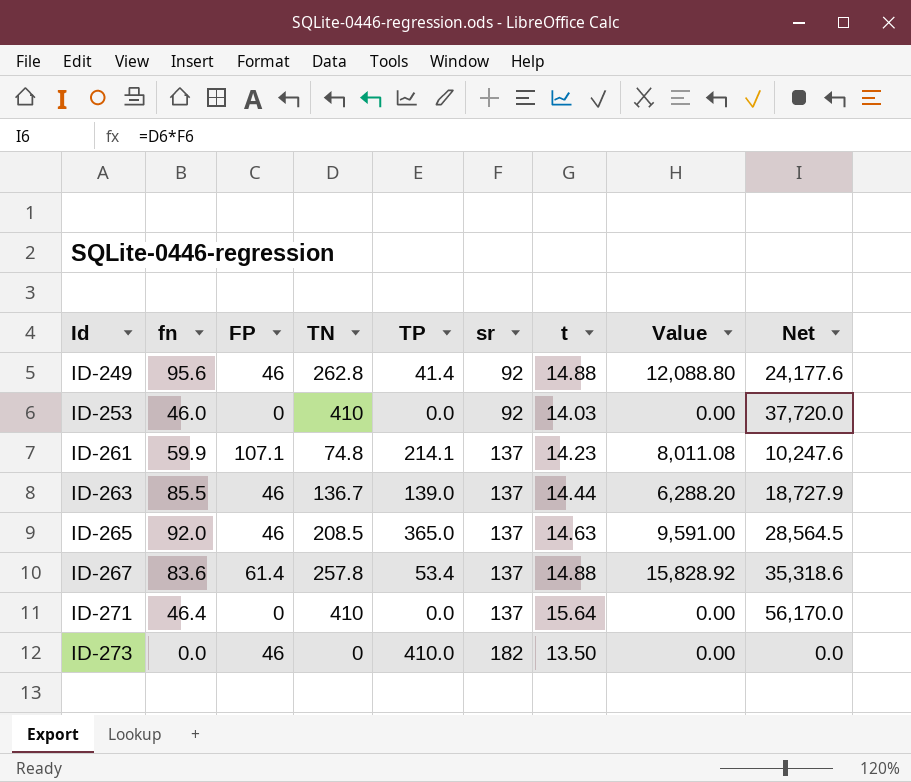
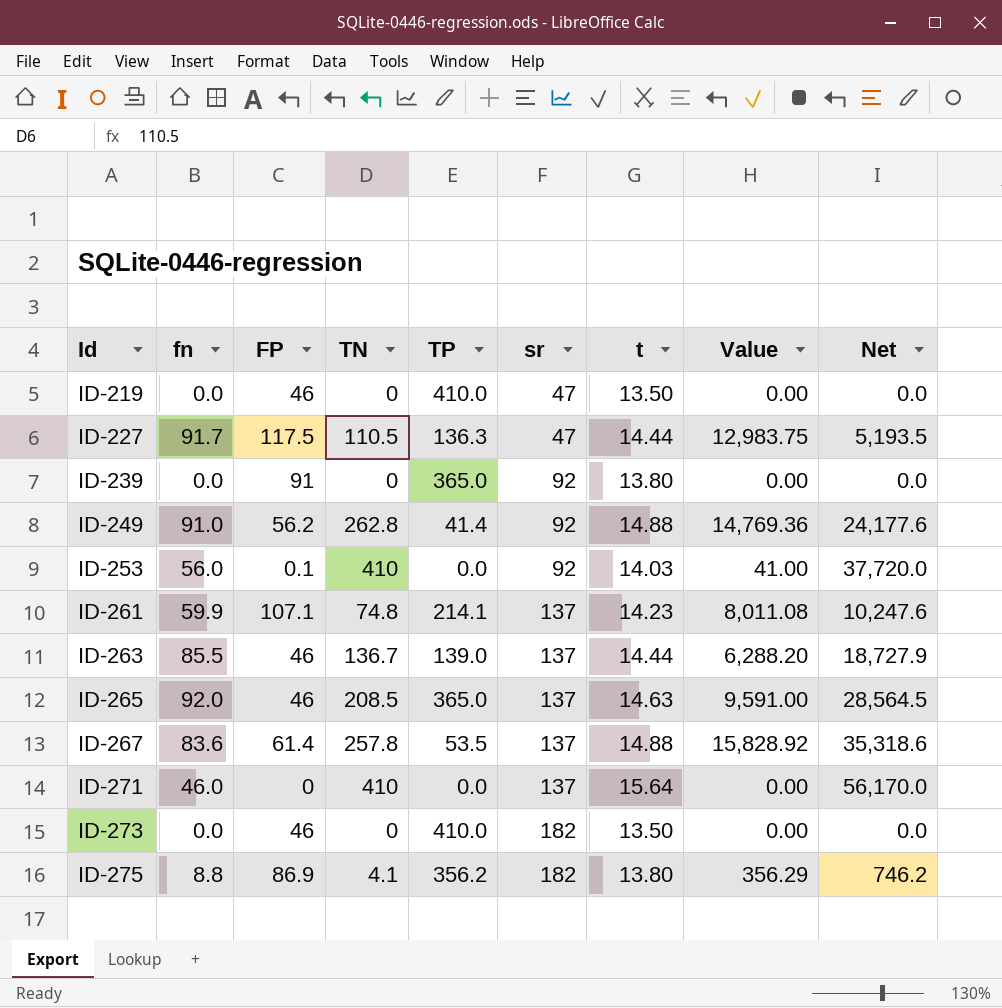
row ID-219: none -> 0.0 | 46 | 0 | 410.0 | 47 | 13.50 | 0.00 | 0.0
row ID-227: none -> 91.7 | 117.5 | 110.5 | 136.3 | 47 | 14.44 | 12,983.75 | 5,193.5
row ID-239: none -> 0.0 | 91 | 0 | 365.0 | 92 | 13.80 | 0.00 | 0.0
ID-249 | fn: 95.6 -> 91.0
ID-249 | FP: 46 -> 56.2
ID-249 | Value: 12,088.80 -> 14,769.36
ID-253 | fn: 46.0 -> 56.0
ID-253 | FP: 0 -> 0.1
ID-253 | Value: 0.00 -> 41.00
ID-267 | TP: 53.4 -> 53.5
ID-271 | fn: 46.4 -> 46.0
row ID-275: none -> 8.8 | 86.9 | 4.1 | 356.2 | 182 | 13.80 | 356.29 | 746.2

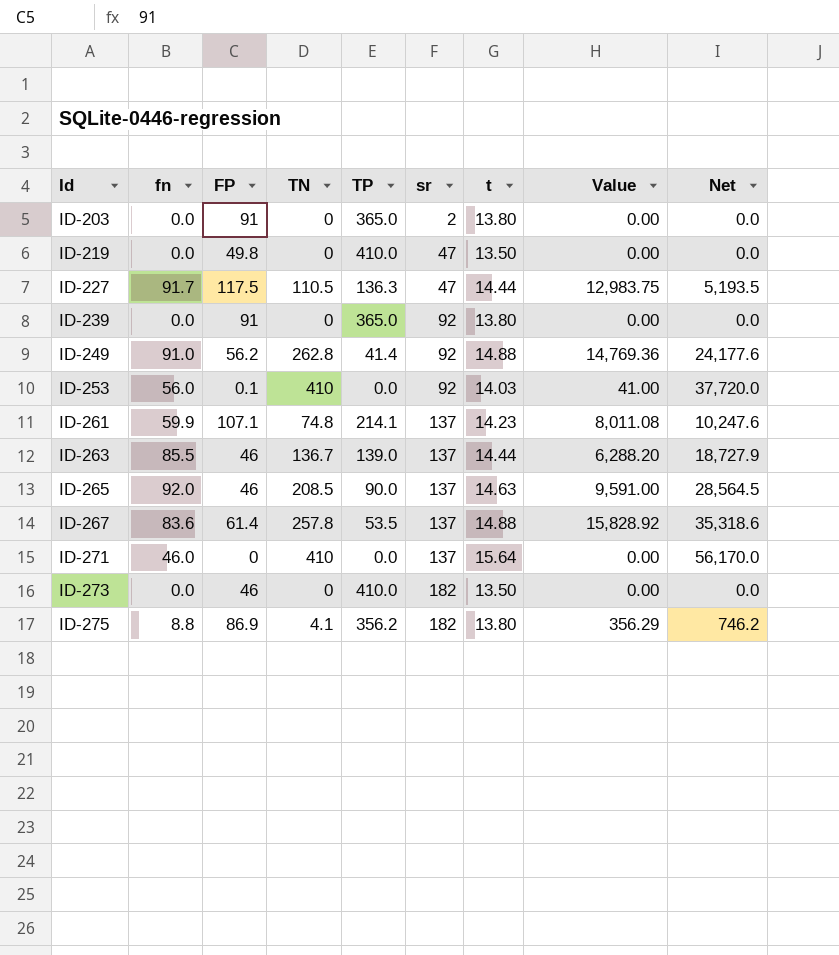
row ID-203: none -> 0.0 | 91 | 0 | 365.0 | 2 | 13.80 | 0.00 | 0.0
ID-219 | FP: 46 -> 49.8
ID-265 | TP: 365.0 -> 90.0

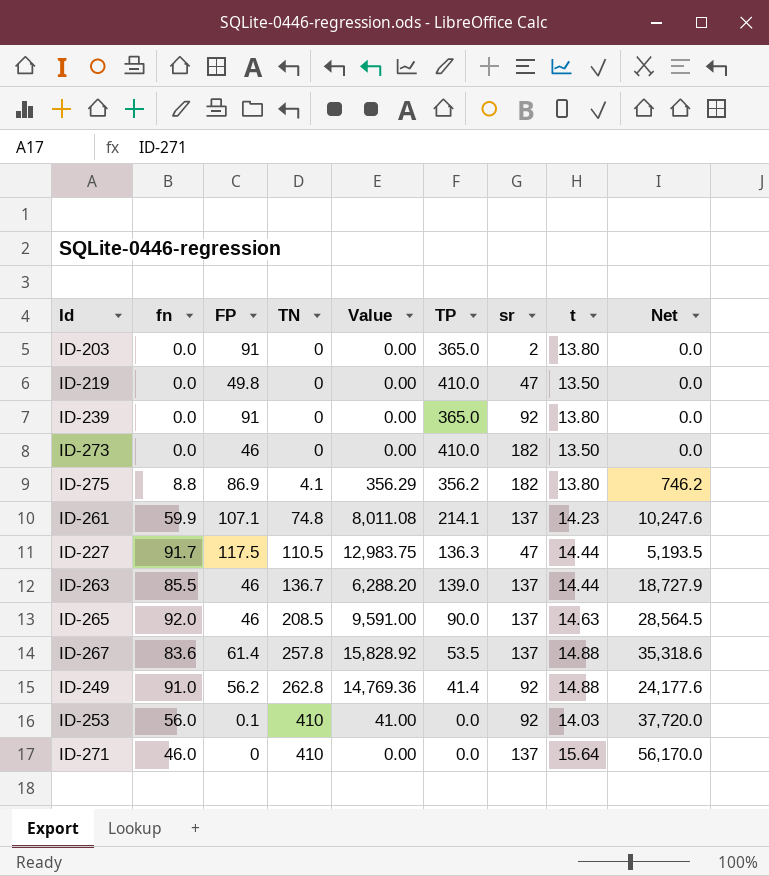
row order: Id ascending -> TN ascending
column Value | position: 8 -> 5

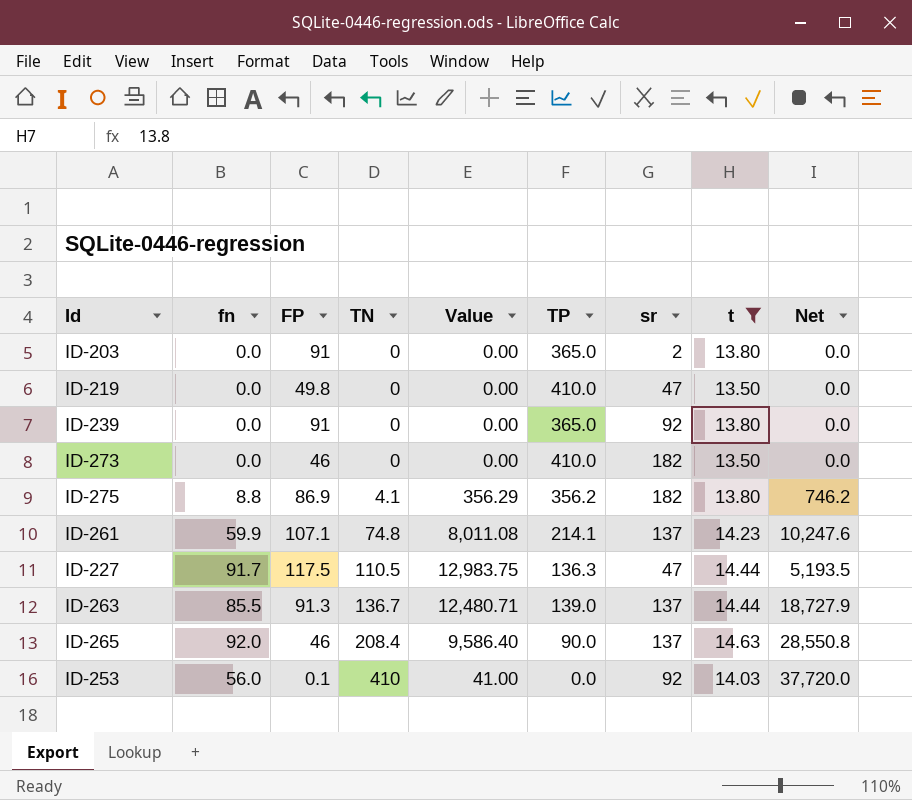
filter: none -> t <= 14.63
ID-263 | FP: 46 -> 91.3
ID-263 | Value: 6,288.20 -> 12,480.71
ID-265 | TN: 208.5 -> 208.4
ID-265 | Value: 9,591.00 -> 9,586.40
ID-265 | Net: 28,564.5 -> 28,550.8

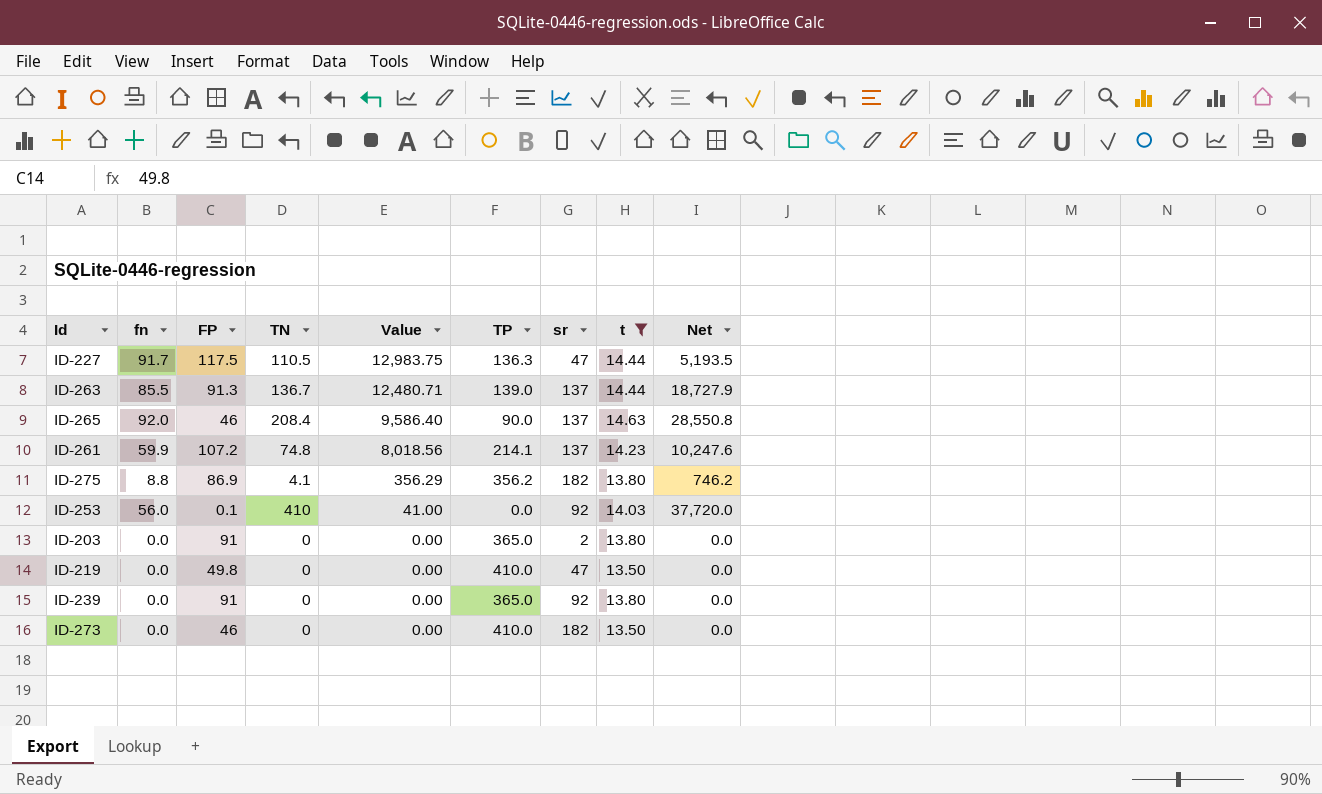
row order: TN ascending -> Value descending
ID-261 | FP: 107.1 -> 107.2
ID-261 | Value: 8,011.08 -> 8,018.56

